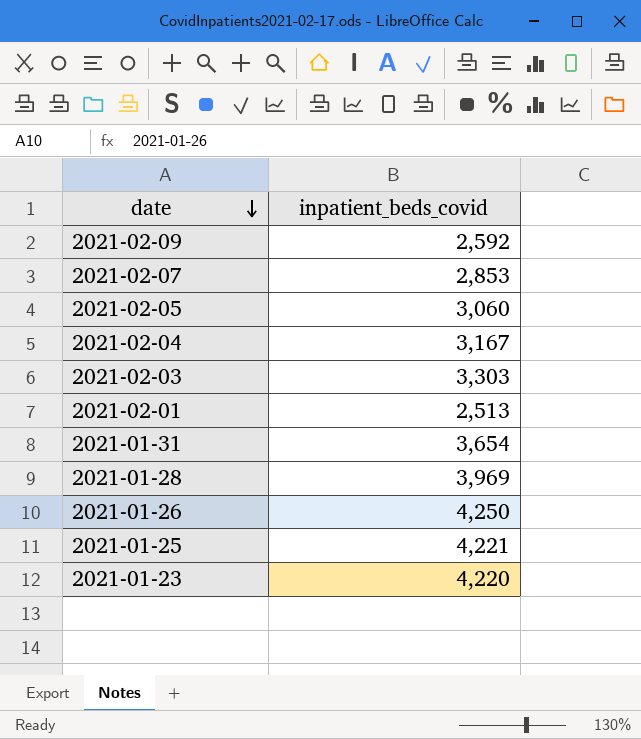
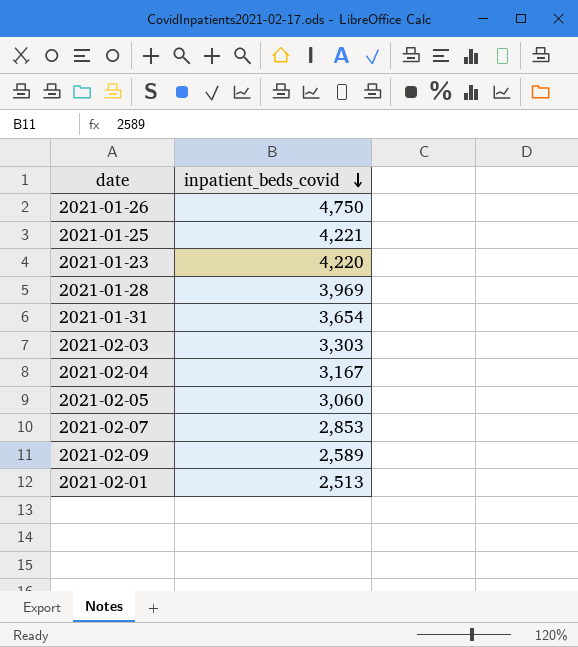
row order: date descending -> inpatient_beds_covid descending
2021-01-26 | inpatient_beds_covid: 4,250 -> 4,750
2021-02-09 | inpatient_beds_covid: 2,592 -> 2,589

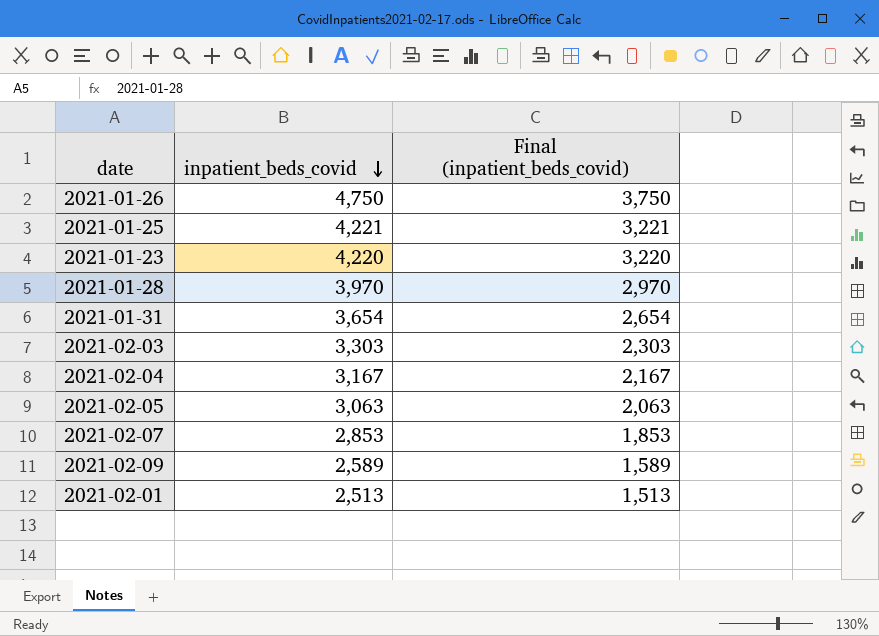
column Final (inpatient_beds_covid) | formula: none -> [inpatient_beds_covid] - 1000
2021-01-28 | inpatient_beds_covid: 3,969 -> 3,970
2021-02-05 | inpatient_beds_covid: 3,060 -> 3,063

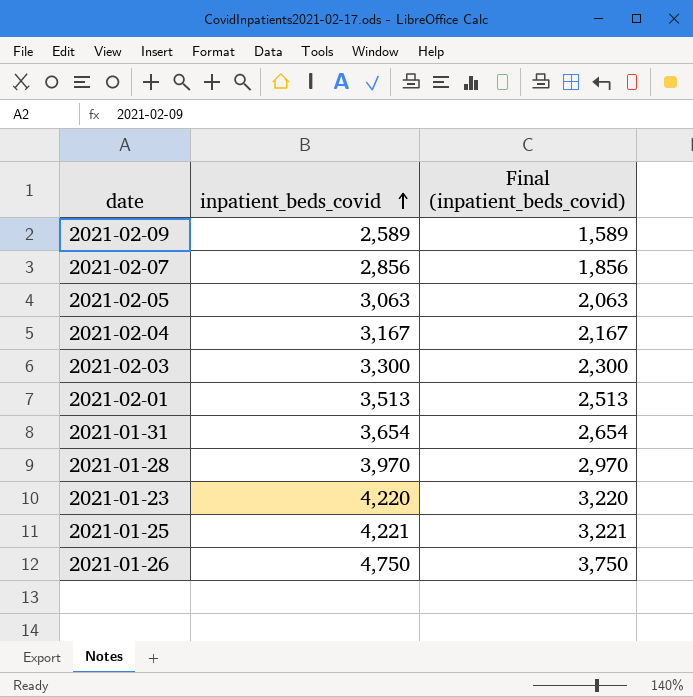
row order: inpatient_beds_covid descending -> inpatient_beds_covid ascending
2021-02-07 | inpatient_beds_covid: 2,853 -> 2,856
2021-02-07 | Final (inpatient_beds_covid): 1,853 -> 1,856
2021-02-03 | inpatient_beds_covid: 3,303 -> 3,300
2021-02-03 | Final (inpatient_beds_covid): 2,303 -> 2,300
2021-02-01 | inpatient_beds_covid: 2,513 -> 3,513
2021-02-01 | Final (inpatient_beds_covid): 1,513 -> 2,513

